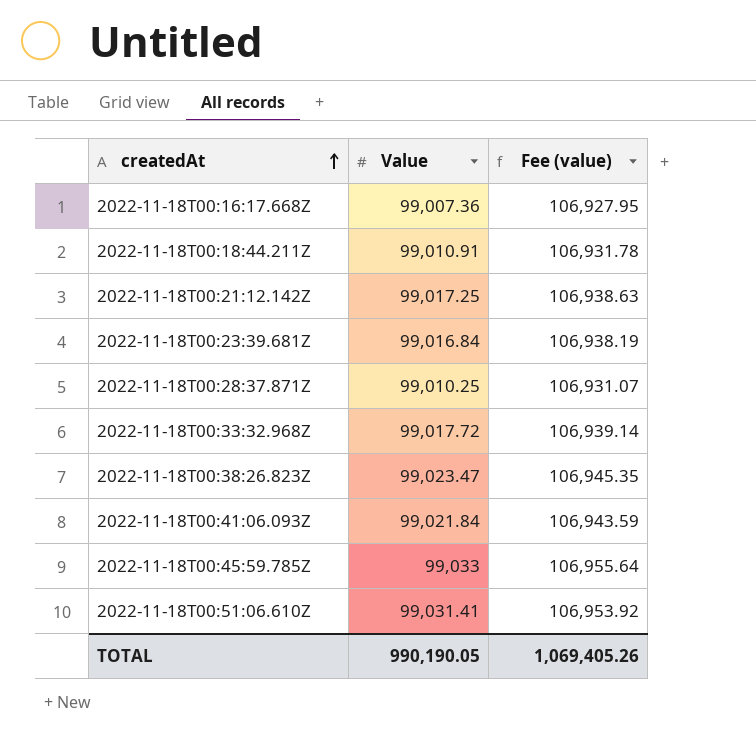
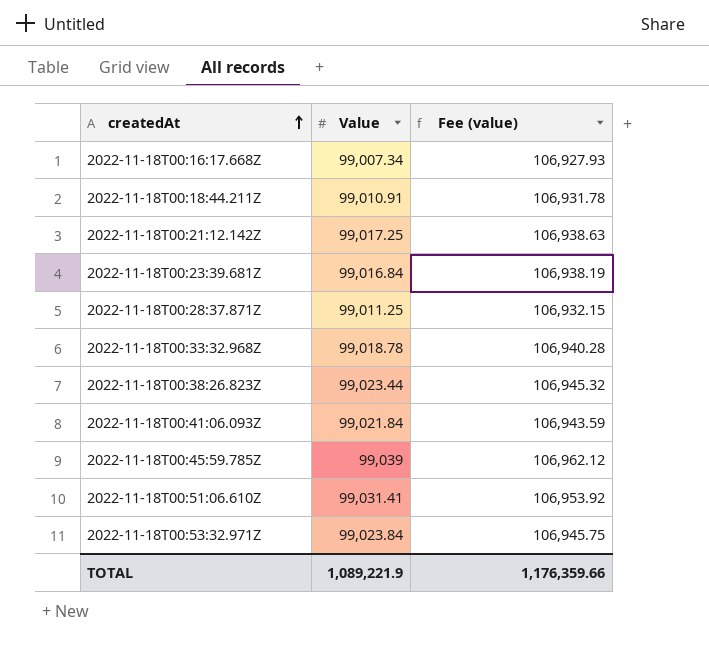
2022-11-18T00:16:17.668Z | Value: 99,007.36 -> 99,007.34
2022-11-18T00:16:17.668Z | Fee (value): 106,927.95 -> 106,927.93
2022-11-18T00:28:37.871Z | Value: 99,010.25 -> 99,011.25
2022-11-18T00:28:37.871Z | Fee (value): 106,931.07 -> 106,932.15
2022-11-18T00:33:32.968Z | Value: 99,017.72 -> 99,018.78
2022-11-18T00:33:32.968Z | Fee (value): 106,939.14 -> 106,940.28
2022-11-18T00:38:26.823Z | Value: 99,023.47 -> 99,023.44
2022-11-18T00:38:26.823Z | Fee (value): 106,945.35 -> 106,945.32
2022-11-18T00:45:59.785Z | Value: 99,033 -> 99,039
2022-11-18T00:45:59.785Z | Fee (value): 106,955.64 -> 106,962.12
row 2022-11-18T00:53:32.971Z: none -> 99,023.84 | 106,945.75
TOTAL | Value: 990,190.05 -> 1,089,221.9
TOTAL | Fee (value): 1,069,405.26 -> 1,176,359.66

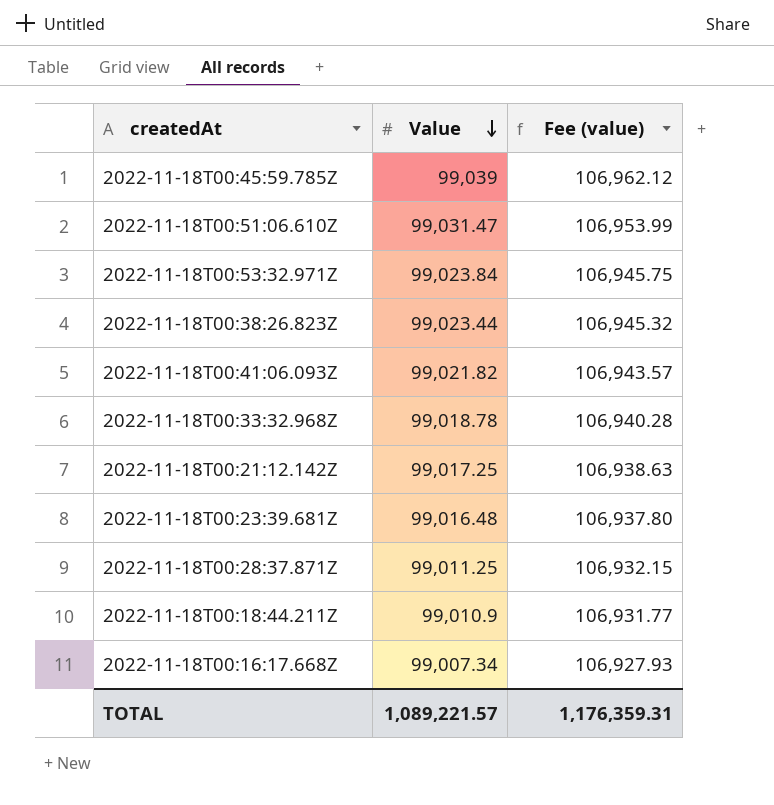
row order: createdAt ascending -> Value descending
2022-11-18T00:51:06.610Z | Value: 99,031.41 -> 99,031.47
2022-11-18T00:51:06.610Z | Fee (value): 106,953.92 -> 106,953.99
2022-11-18T00:41:06.093Z | Value: 99,021.84 -> 99,021.82
2022-11-18T00:41:06.093Z | Fee (value): 106,943.59 -> 106,943.57
2022-11-18T00:23:39.681Z | Value: 99,016.84 -> 99,016.48
2022-11-18T00:23:39.681Z | Fee (value): 106,938.19 -> 106,937.80
2022-11-18T00:18:44.211Z | Value: 99,010.91 -> 99,010.9
2022-11-18T00:18:44.211Z | Fee (value): 106,931.78 -> 106,931.77
TOTAL | Value: 1,089,221.9 -> 1,089,221.57
TOTAL | Fee (value): 1,176,359.66 -> 1,176,359.31

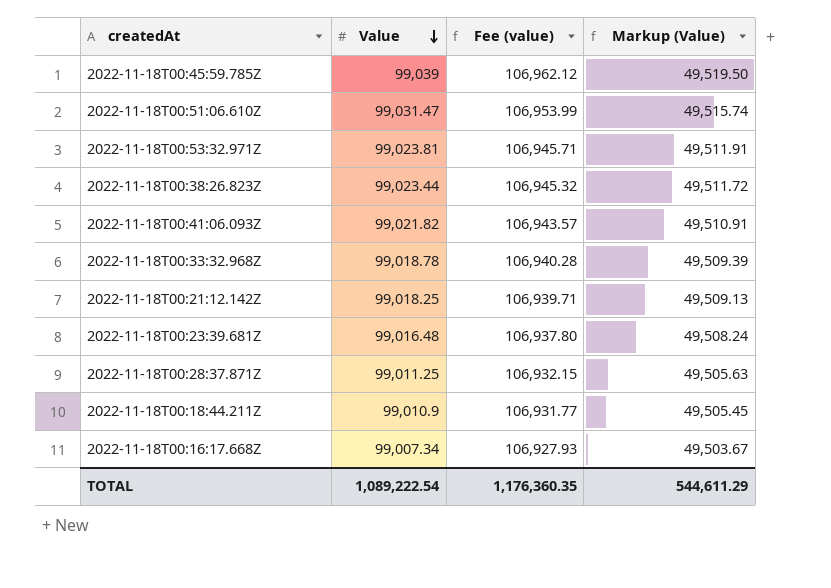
column Markup (Value) | formula: none -> [Value] * 0.5
2022-11-18T00:53:32.971Z | Value: 99,023.84 -> 99,023.81
2022-11-18T00:53:32.971Z | Fee (value): 106,945.75 -> 106,945.71
2022-11-18T00:21:12.142Z | Value: 99,017.25 -> 99,018.25
2022-11-18T00:21:12.142Z | Fee (value): 106,938.63 -> 106,939.71
TOTAL | Value: 1,089,221.57 -> 1,089,222.54
TOTAL | Fee (value): 1,176,359.31 -> 1,176,360.35

